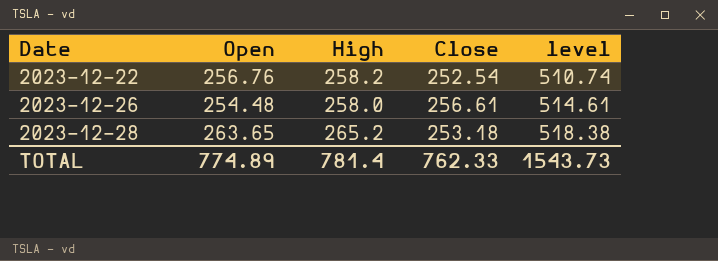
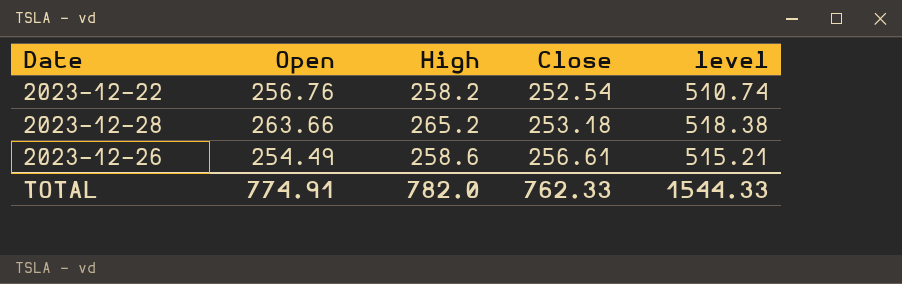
row order: Date ascending -> Close ascending
2023-12-28 | Open: 263.65 -> 263.66
2023-12-26 | Open: 254.48 -> 254.49
2023-12-26 | High: 258.0 -> 258.6
2023-12-26 | level: 514.61 -> 515.21
TOTAL | Open: 774.89 -> 774.91
TOTAL | High: 781.4 -> 782.0
TOTAL | level: 1543.73 -> 1544.33

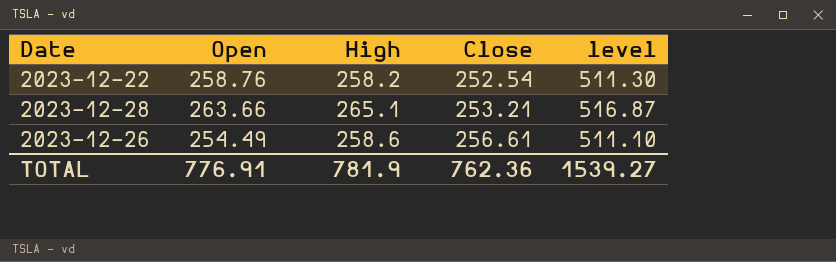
column level | formula: [High] + [Close] -> [Open] + [Close]
2023-12-22 | Open: 256.76 -> 258.76
2023-12-28 | High: 265.2 -> 265.1
2023-12-28 | Close: 253.18 -> 253.21
TOTAL | Open: 774.91 -> 776.91
TOTAL | High: 782.0 -> 781.9
TOTAL | Close: 762.33 -> 762.36
TOTAL | level: 1544.33 -> 1539.27

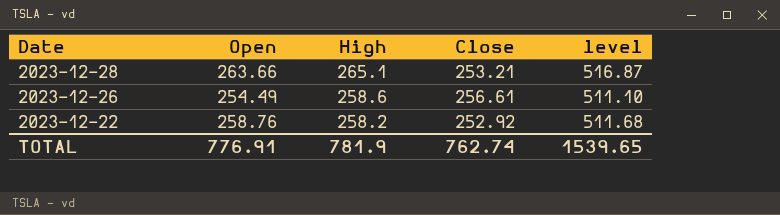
row order: Close ascending -> Date descending
2023-12-22 | Close: 252.54 -> 252.92
2023-12-22 | level: 511.30 -> 511.68
TOTAL | Close: 762.36 -> 762.74
TOTAL | level: 1539.27 -> 1539.65

